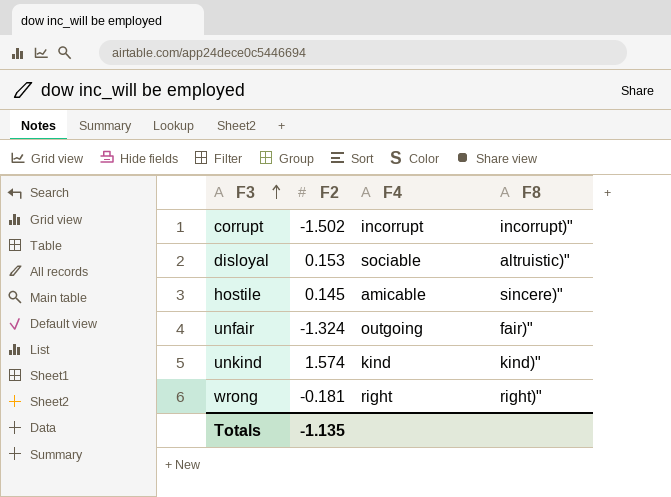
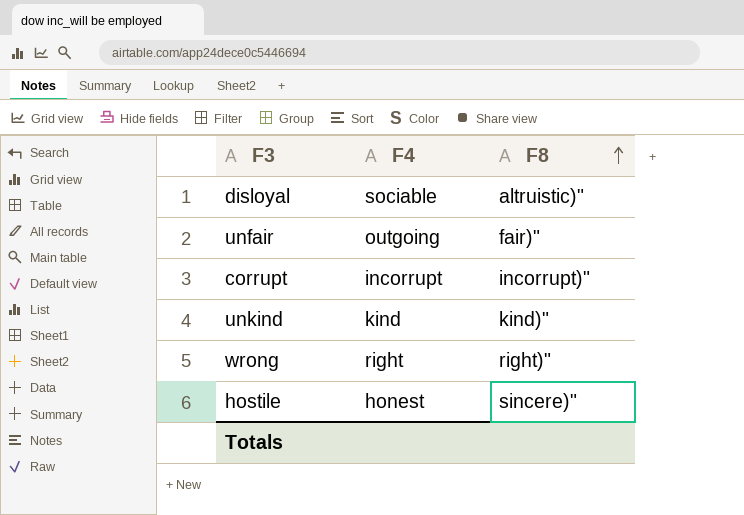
row order: F3 ascending -> F8 ascending
column F2 | position: 2 -> none
hostile | F4: amicable -> honest

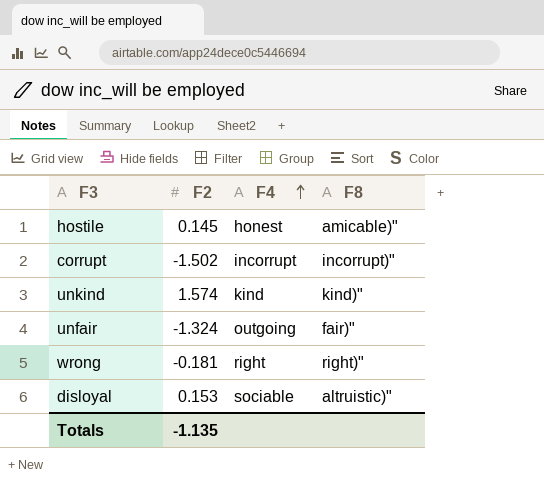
row order: F8 ascending -> F4 ascending
column F2 | position: none -> 2
hostile | F8: sincere)" -> amicable)"

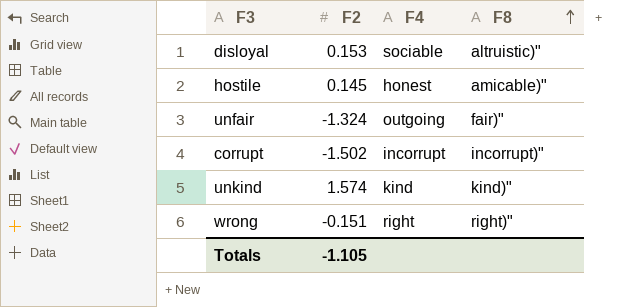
row order: F4 ascending -> F8 ascending
wrong | F2: -0.181 -> -0.151
Totals | F2: -1.135 -> -1.105

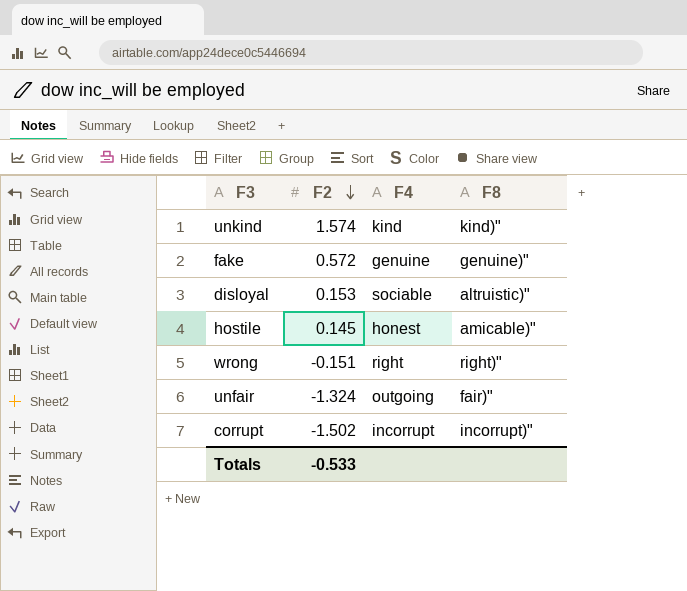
row order: F8 ascending -> F2 descending
row fake: none -> 0.572 | genuine | genuine)"
Totals | F2: -1.105 -> -0.533

